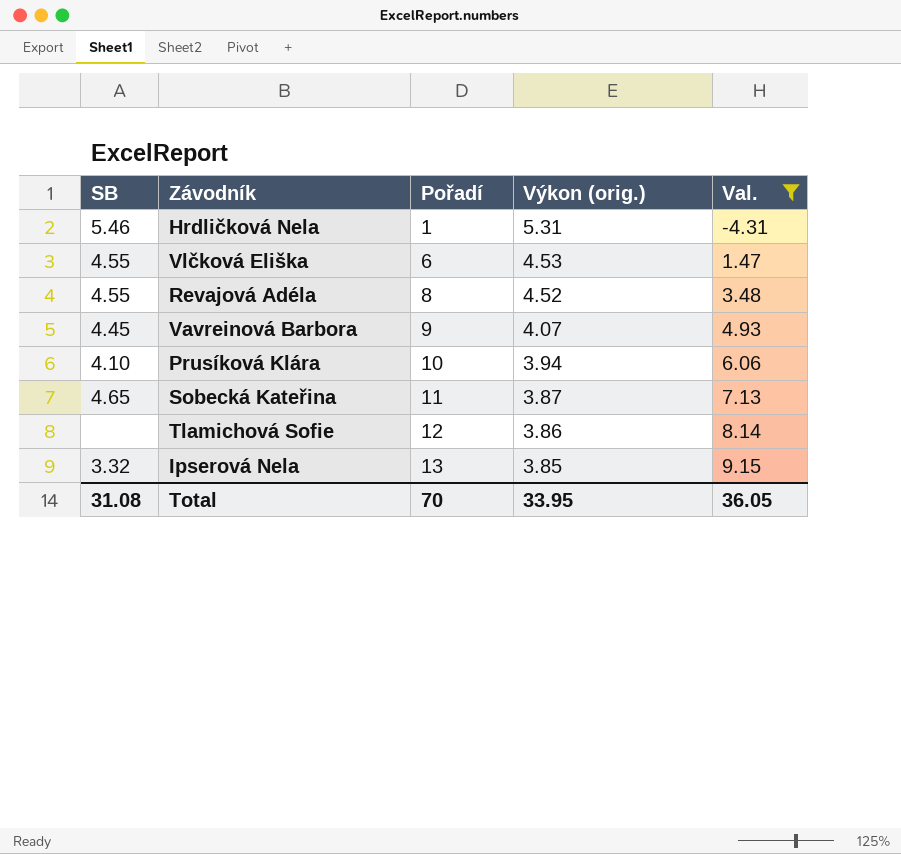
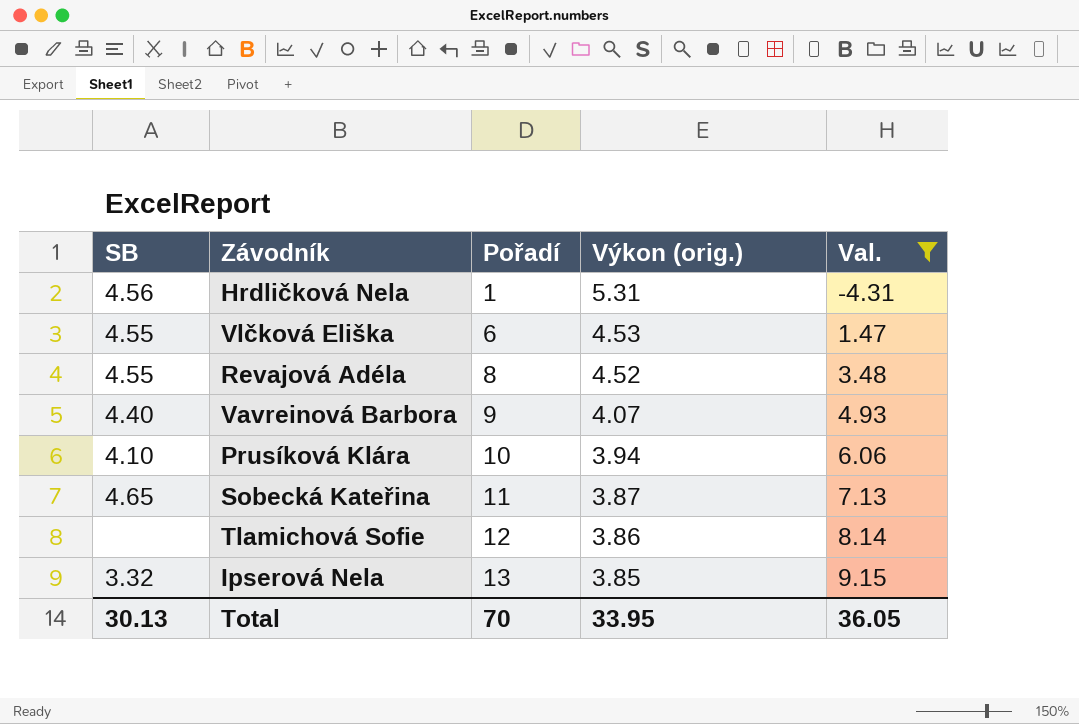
Hrdličková Nela | SB: 5.46 -> 4.56
Vavreinová Barbora | SB: 4.45 -> 4.40
Total | SB: 31.08 -> 30.13

